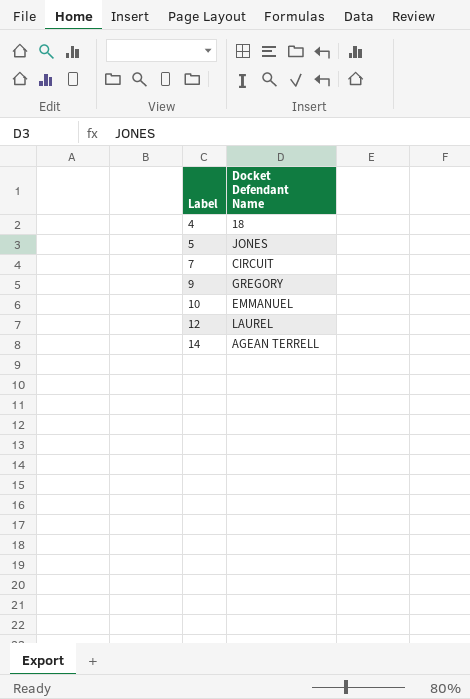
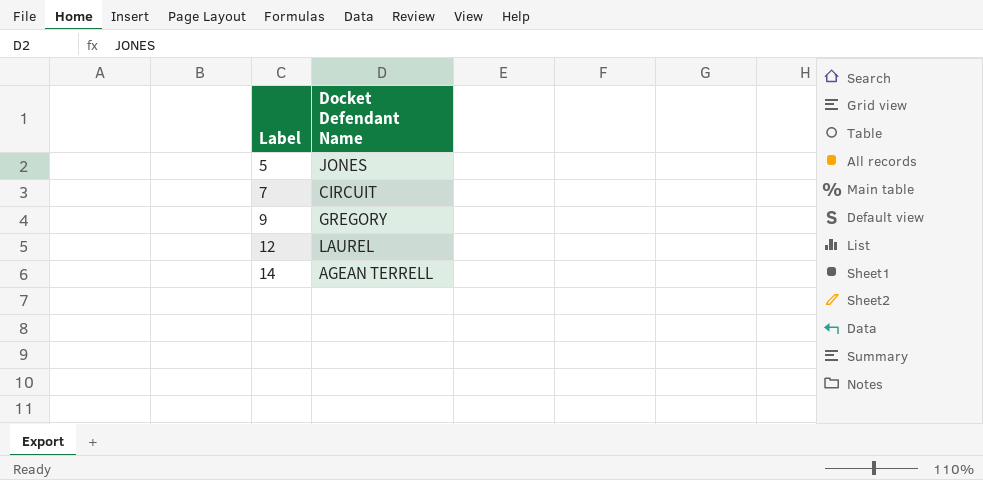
row 4: 18 -> none
row 10: EMMANUEL -> none

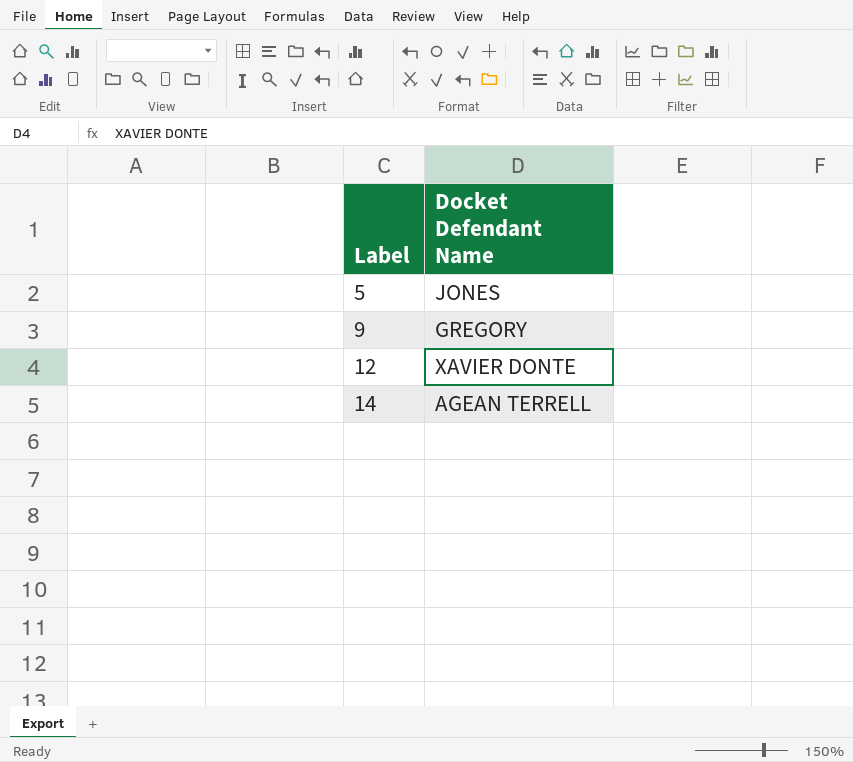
row 7: CIRCUIT -> none
12 | Docket Defendant Name: LAUREL -> XAVIER DONTE

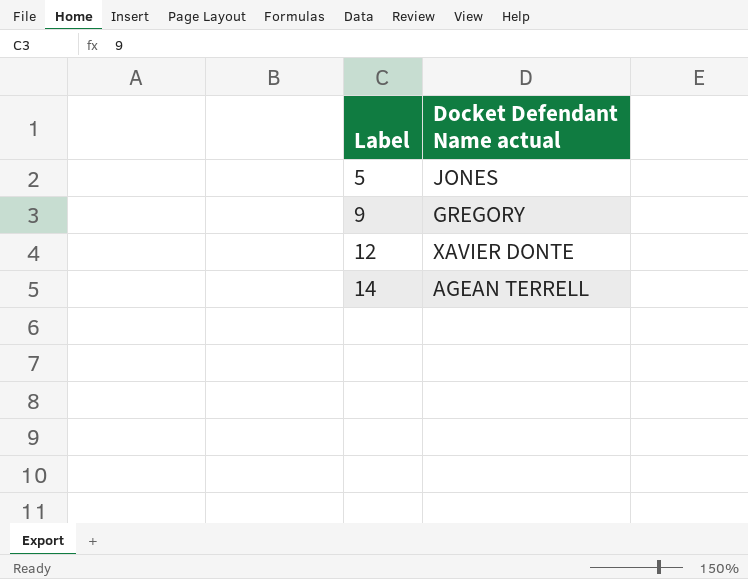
column name: Docket Defendant Name -> Docket Defendant Name actual

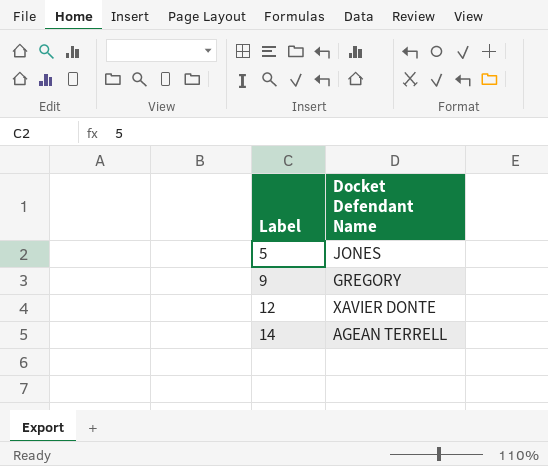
column name: Docket Defendant Name actual -> Docket Defendant Name

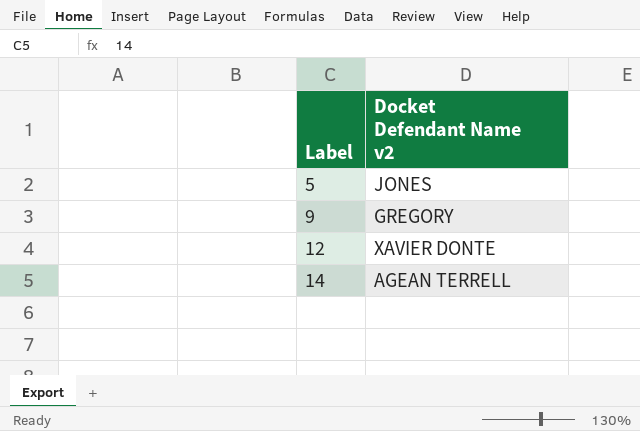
column name: Docket Defendant Name -> Docket Defendant Name v2

